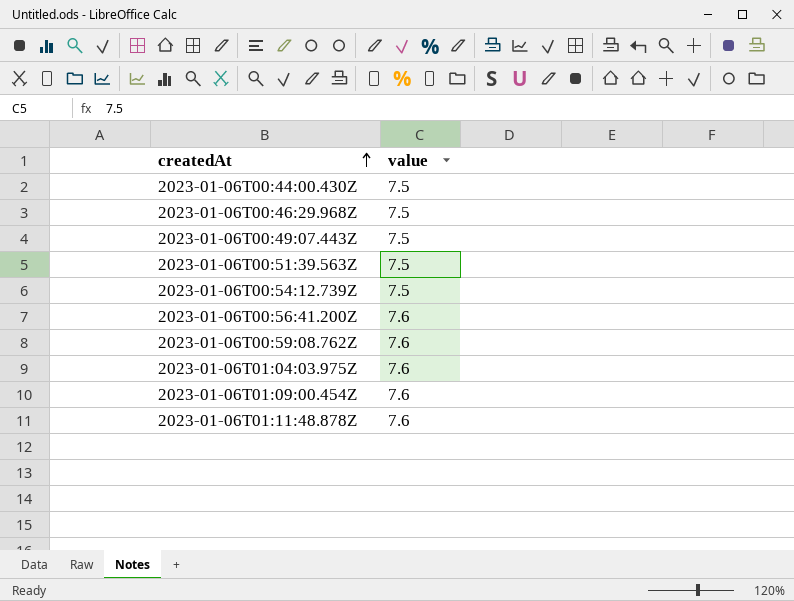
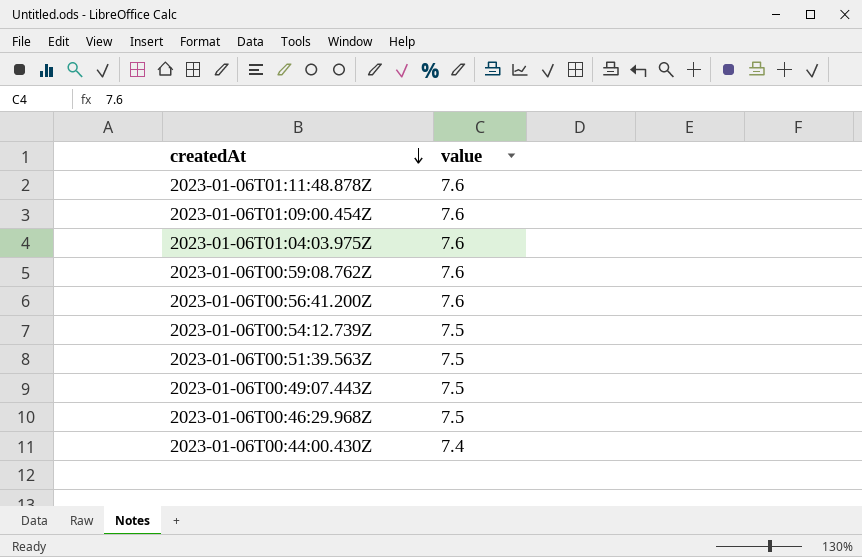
row order: createdAt ascending -> createdAt descending
2023-01-06T00:44:00.430Z | value: 7.5 -> 7.4

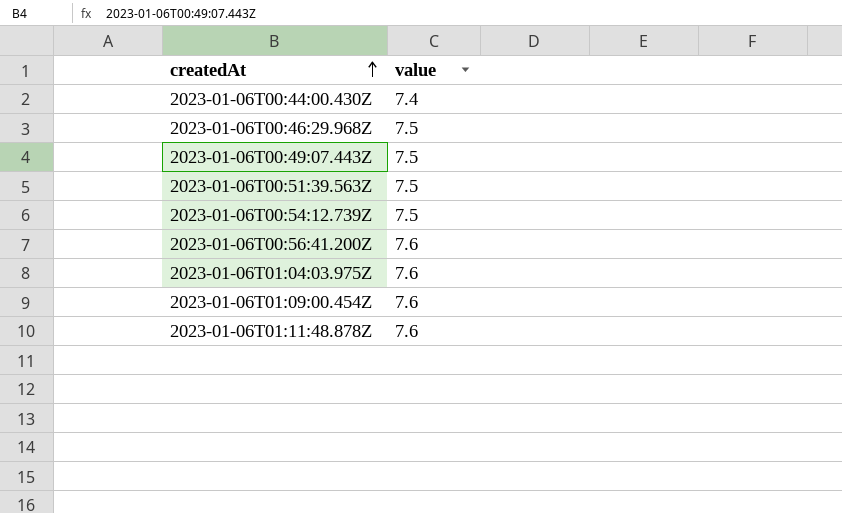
row order: createdAt descending -> createdAt ascending
row 2023-01-06T00:59:08.762Z: 7.6 -> none

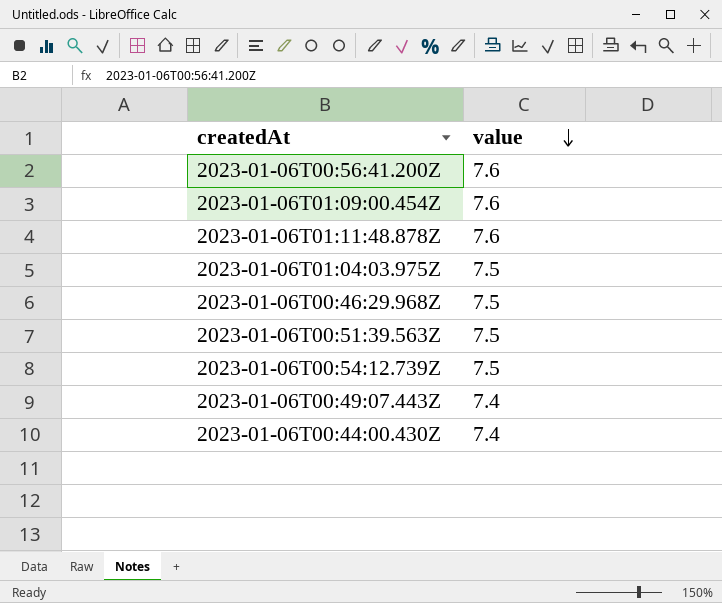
row order: createdAt ascending -> value descending
2023-01-06T01:04:03.975Z | value: 7.6 -> 7.5
2023-01-06T00:49:07.443Z | value: 7.5 -> 7.4

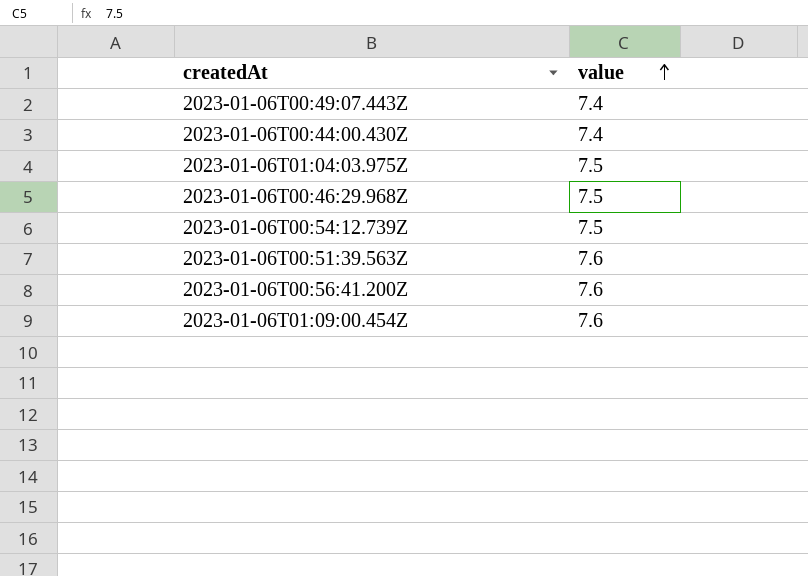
row order: value descending -> value ascending
row 2023-01-06T01:11:48.878Z: 7.6 -> none
2023-01-06T00:51:39.563Z | value: 7.5 -> 7.6

